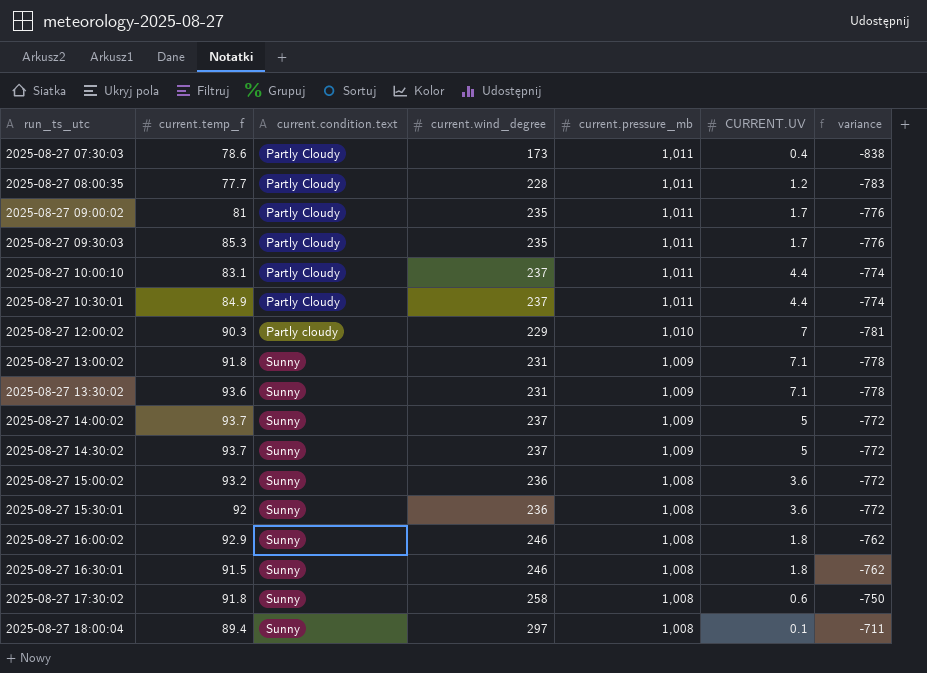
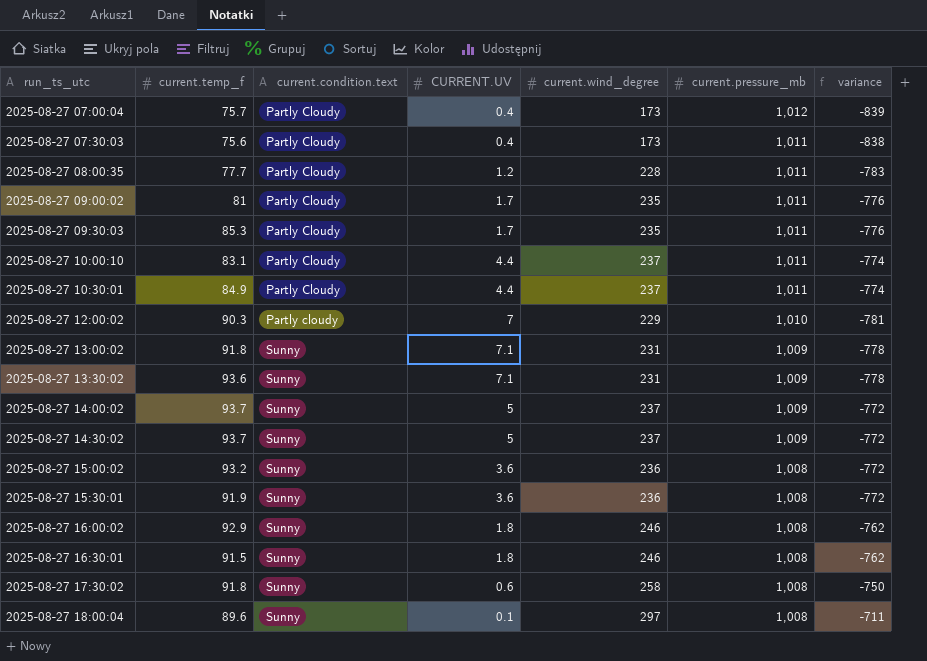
column CURRENT.UV | position: 6 -> 4
row 2025-08-27 07:00:04: none -> 75.7 | Partly Cloudy | 0.4 | 173 | 1,012 | -839
2025-08-27 07:30:03 | current.temp_f: 78.6 -> 75.6
2025-08-27 15:30:01 | current.temp_f: 92 -> 91.9
2025-08-27 18:00:04 | current.temp_f: 89.4 -> 89.6

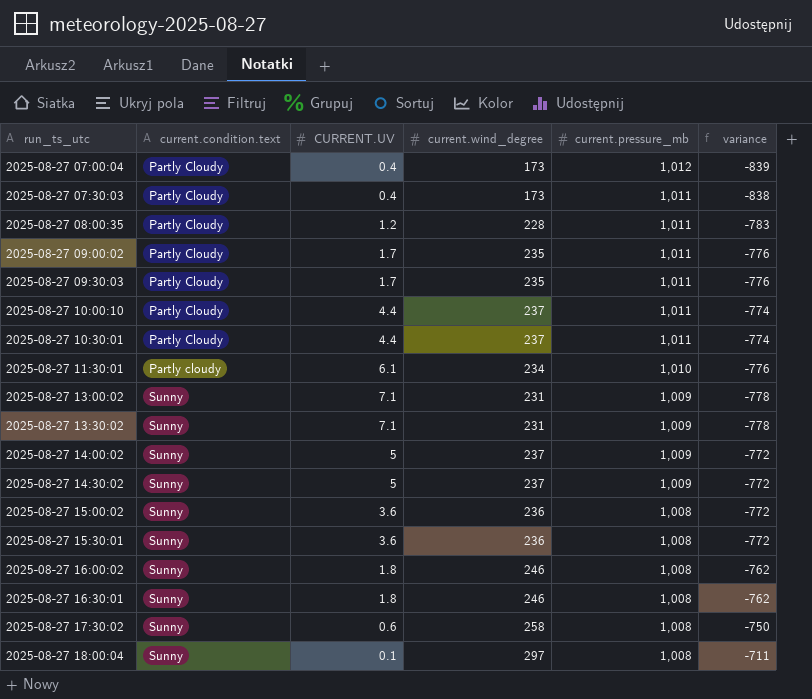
column current.temp_f | position: 2 -> none
row 2025-08-27 12:00:02: 90.3 | Partly cloudy | 7 | 229 | 1,010 | -781 -> none
row 2025-08-27 11:30:01: none -> Partly cloudy | 6.1 | 234 | 1,010 | -776

